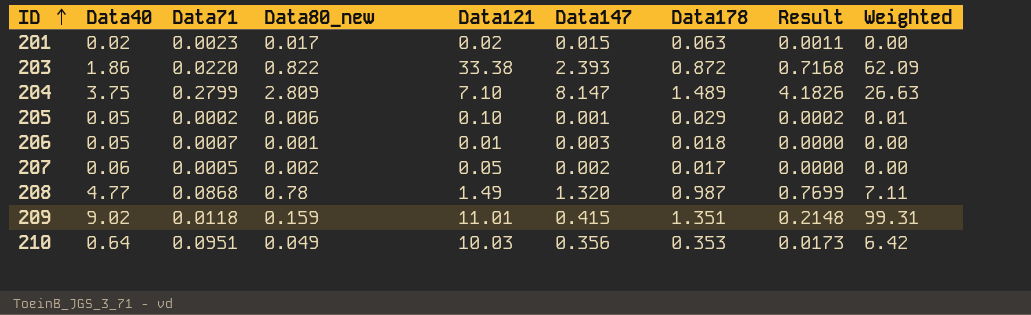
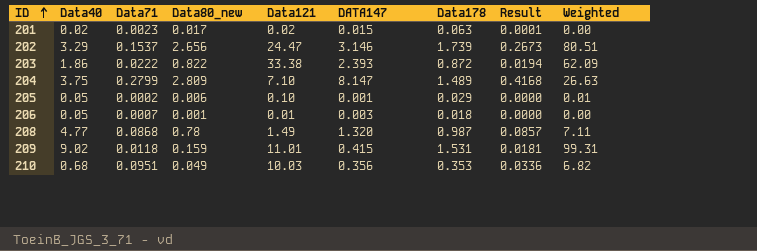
column name: Data147 -> DATA147
column Result | formula: [Data80_new] * [Data178] -> [Data71] * [Data178]
row 207: 0.06 | 0.0005 | 0.002 | 0.05 | 0.002 | 0.017 | 0.0000 | 0.00 -> none
row 202: none -> 3.29 | 0.1537 | 2.656 | 24.47 | 3.146 | 1.739 | 0.2673 | 80.51
203 | Data71: 0.0220 -> 0.0222
209 | Data178: 1.351 -> 1.531
210 | Data40: 0.64 -> 0.68
210 | Weighted: 6.42 -> 6.82

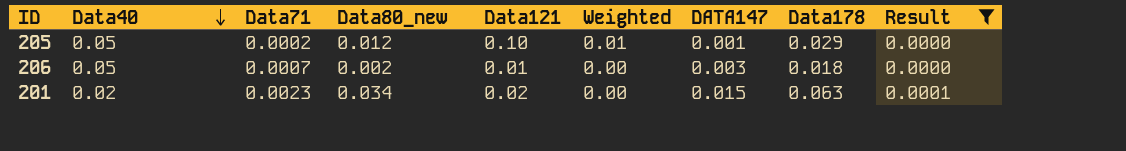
filter: none -> Result <= 0.0001
row order: ID ascending -> Data40 descending
column Weighted | position: 9 -> 6
205 | Data80_new: 0.006 -> 0.012
206 | Data80_new: 0.001 -> 0.002
201 | Data80_new: 0.017 -> 0.034

